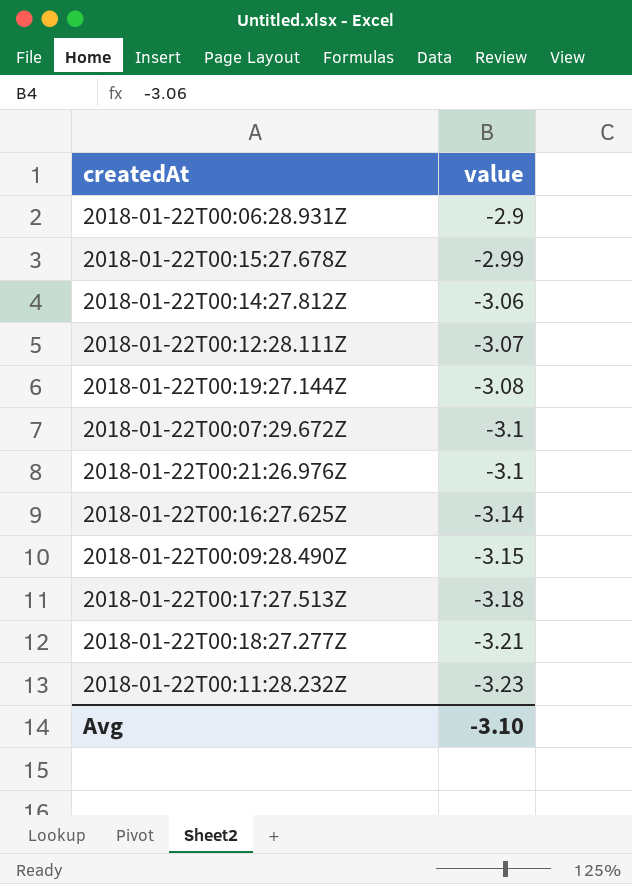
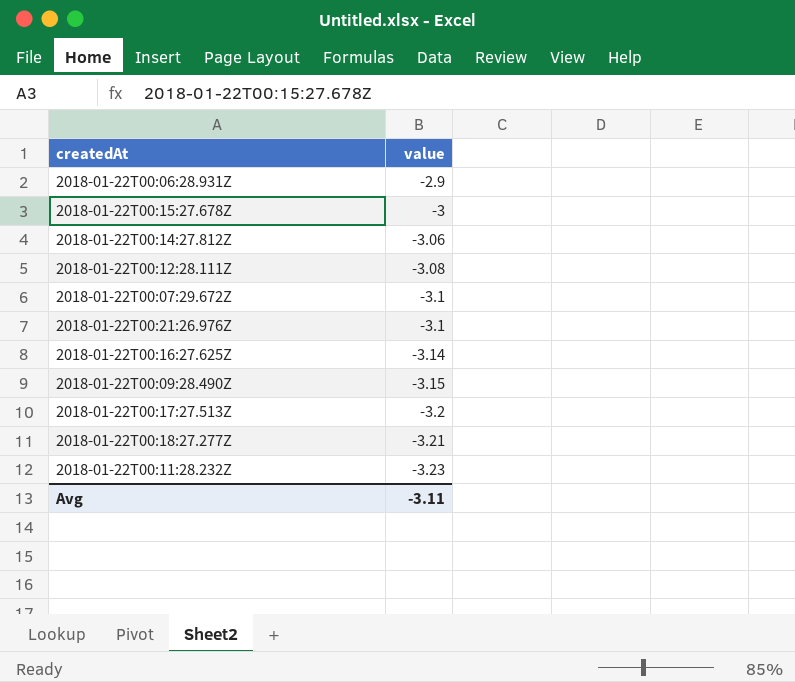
row 2018-01-22T00:19:27.144Z: -3.08 -> none
2018-01-22T00:15:27.678Z | value: -2.99 -> -3
2018-01-22T00:12:28.111Z | value: -3.07 -> -3.08
2018-01-22T00:17:27.513Z | value: -3.18 -> -3.2
Avg | value: -3.10 -> -3.11

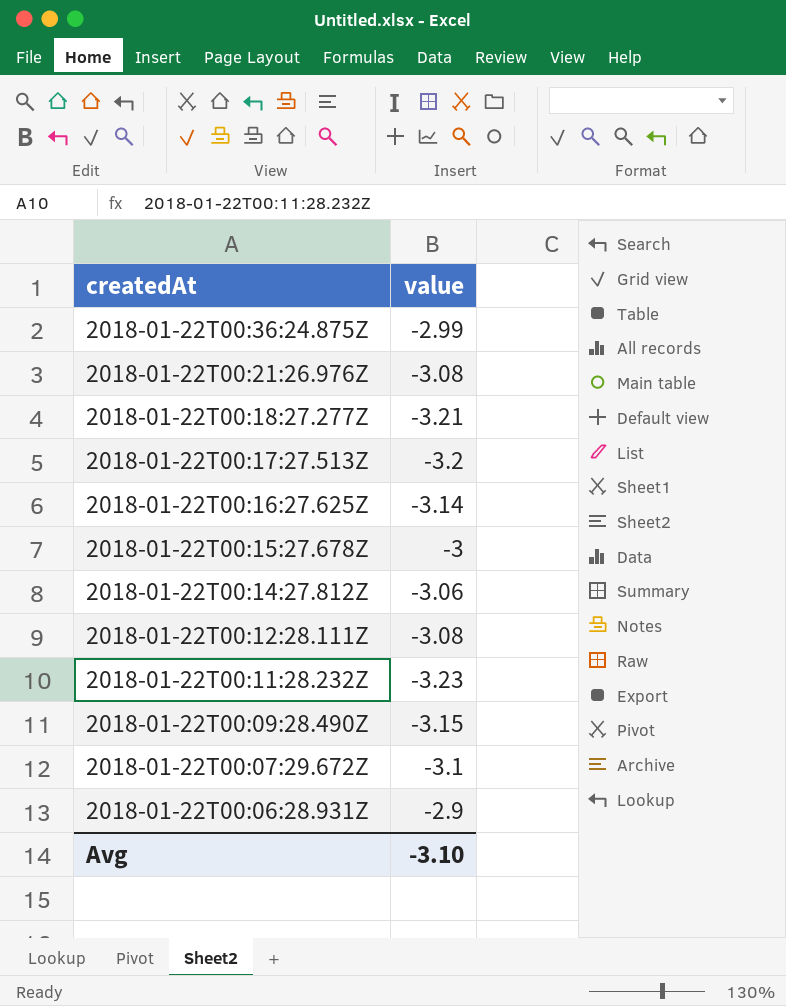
row order: value descending -> createdAt descending
row 2018-01-22T00:36:24.875Z: none -> -2.99
2018-01-22T00:21:26.976Z | value: -3.1 -> -3.08
Avg | value: -3.11 -> -3.10

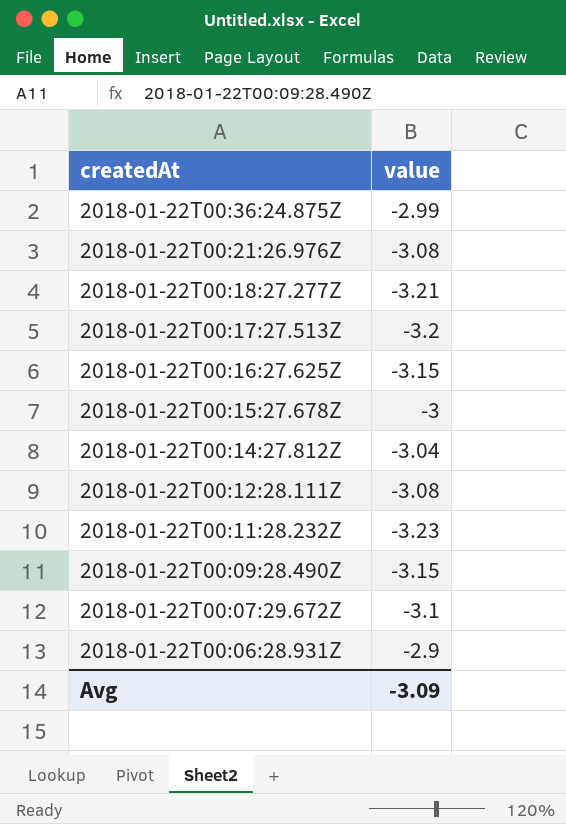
2018-01-22T00:16:27.625Z | value: -3.14 -> -3.15
2018-01-22T00:14:27.812Z | value: -3.06 -> -3.04
Avg | value: -3.10 -> -3.09

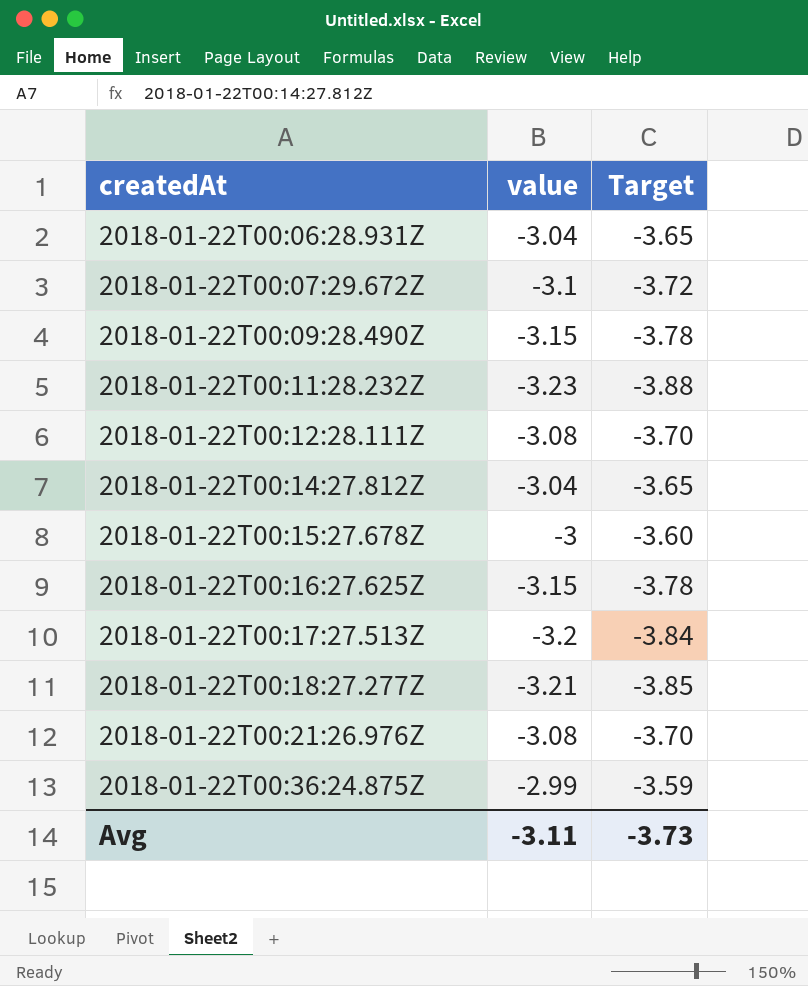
row order: createdAt descending -> createdAt ascending
column Target | formula: none -> [value] * 1.2
2018-01-22T00:06:28.931Z | value: -2.9 -> -3.04
Avg | value: -3.09 -> -3.11

